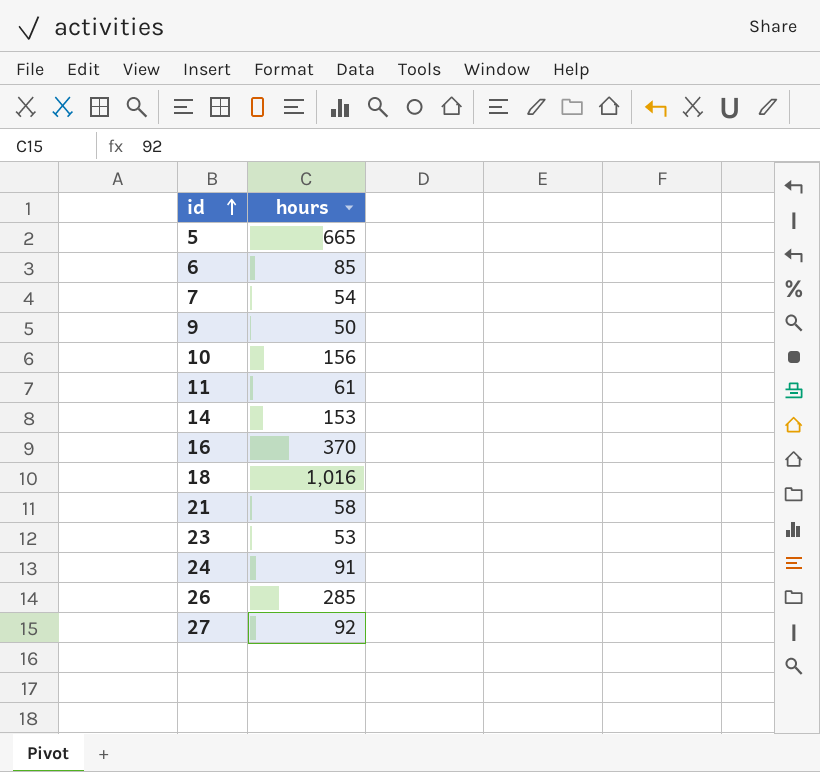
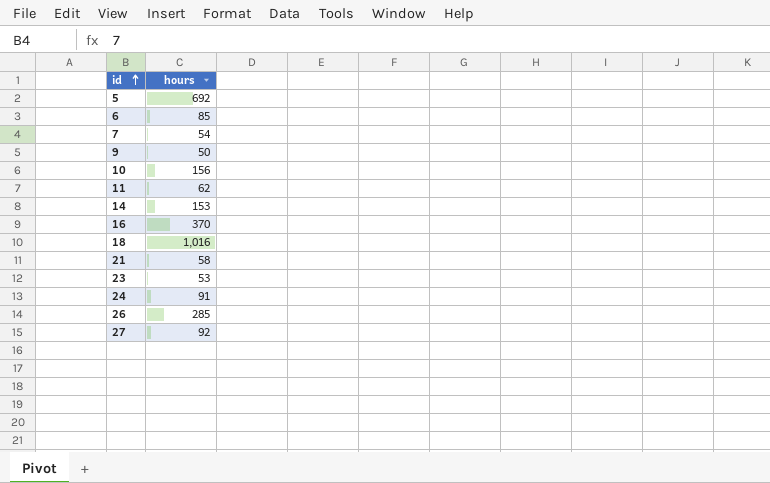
5 | hours: 665 -> 692
11 | hours: 61 -> 62

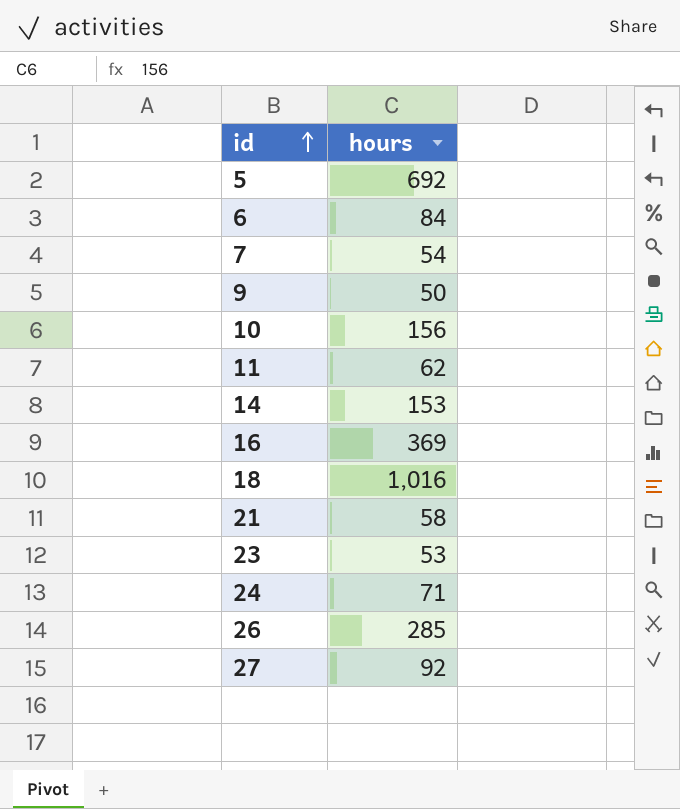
6 | hours: 85 -> 84
16 | hours: 370 -> 369
24 | hours: 91 -> 71

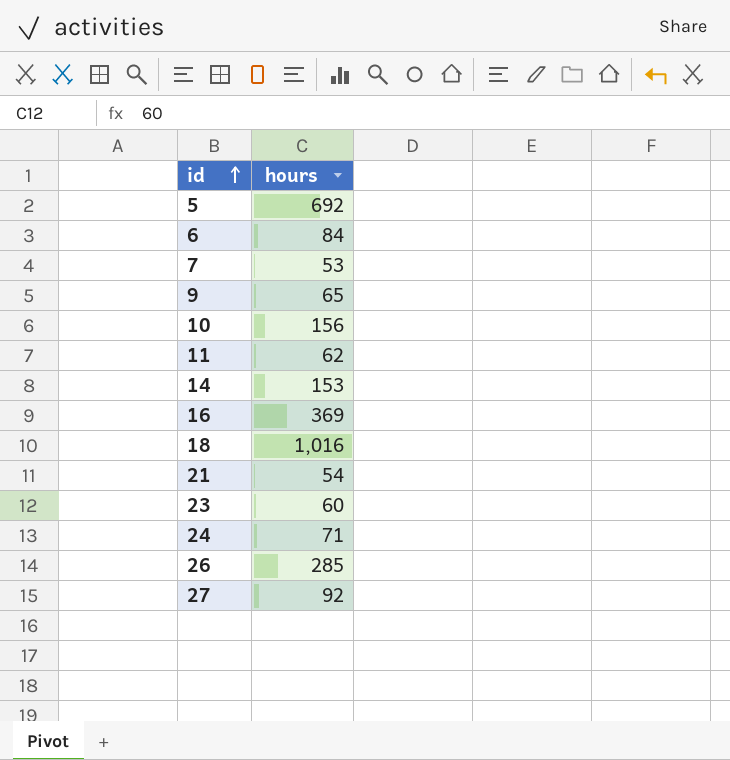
7 | hours: 54 -> 53
9 | hours: 50 -> 65
21 | hours: 58 -> 54
23 | hours: 53 -> 60

